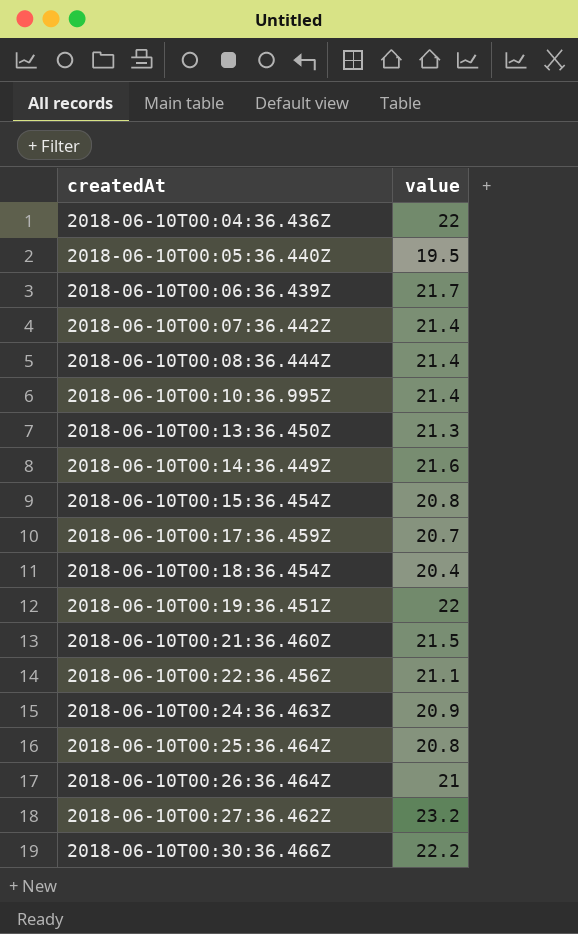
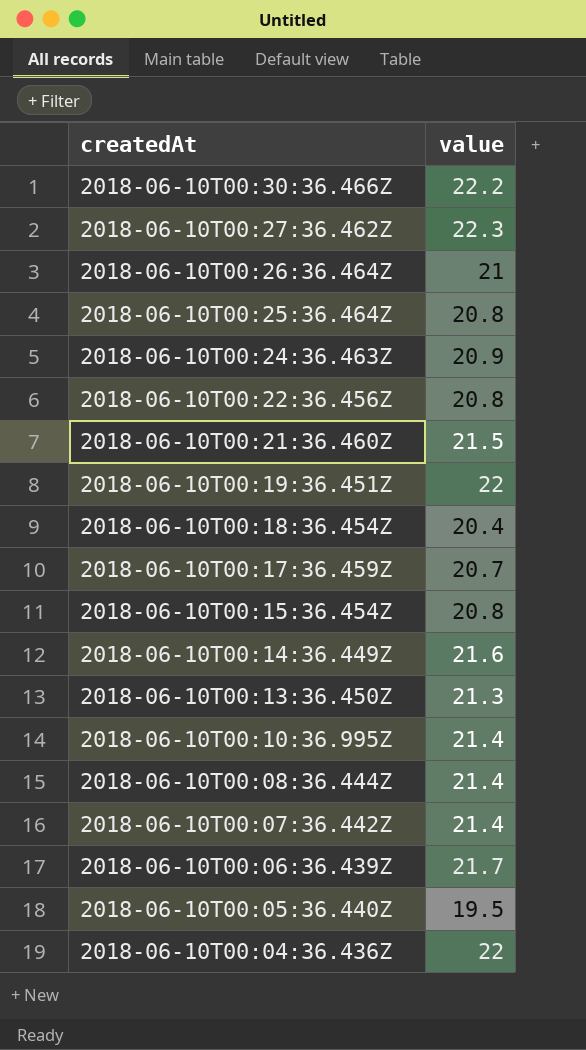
row order: createdAt ascending -> createdAt descending
2018-06-10T00:27:36.462Z | value: 23.2 -> 22.3
2018-06-10T00:22:36.456Z | value: 21.1 -> 20.8

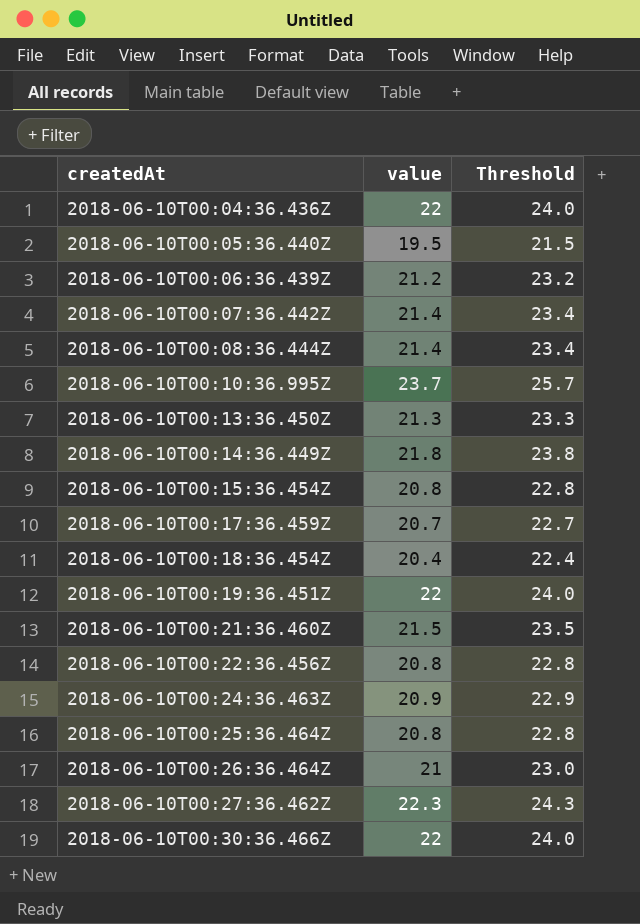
row order: createdAt descending -> createdAt ascending
column Threshold | formula: none -> [value] + 2
2018-06-10T00:06:36.439Z | value: 21.7 -> 21.2
2018-06-10T00:10:36.995Z | value: 21.4 -> 23.7
2018-06-10T00:14:36.449Z | value: 21.6 -> 21.8
2018-06-10T00:30:36.466Z | value: 22.2 -> 22

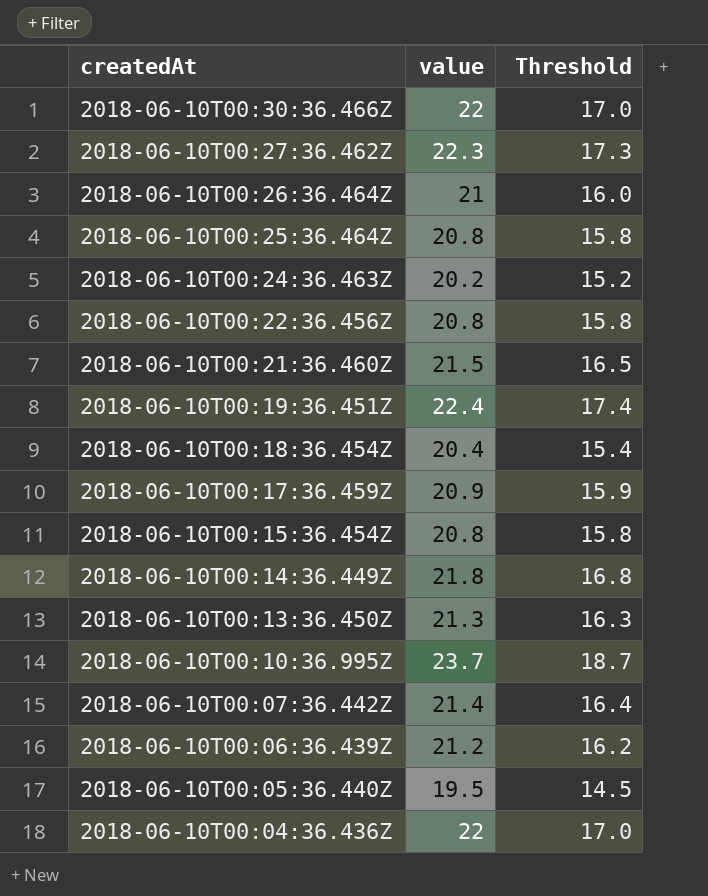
row order: createdAt ascending -> createdAt descending
column Threshold | formula: [value] + 2 -> [value] - 5
row 2018-06-10T00:08:36.444Z: 21.4 | 23.4 -> none
2018-06-10T00:24:36.463Z | value: 20.9 -> 20.2
2018-06-10T00:19:36.451Z | value: 22 -> 22.4
2018-06-10T00:17:36.459Z | value: 20.7 -> 20.9

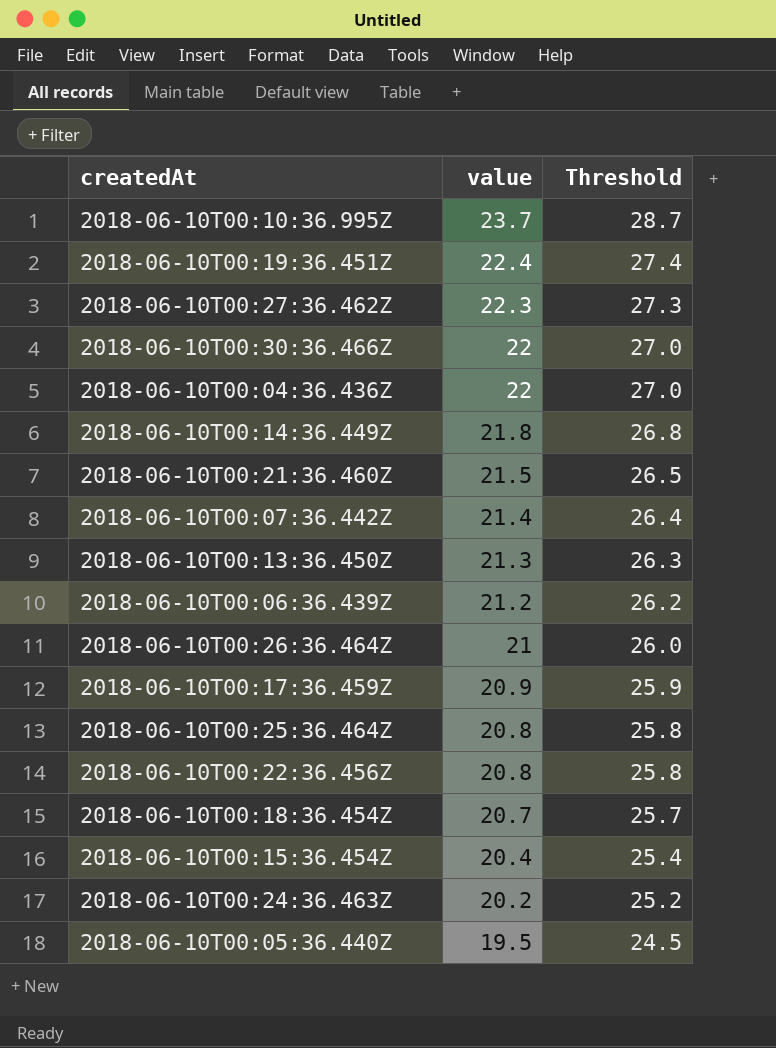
row order: createdAt descending -> value descending
column Threshold | formula: [value] - 5 -> [value] + 5
2018-06-10T00:18:36.454Z | value: 20.4 -> 20.7
2018-06-10T00:15:36.454Z | value: 20.8 -> 20.4

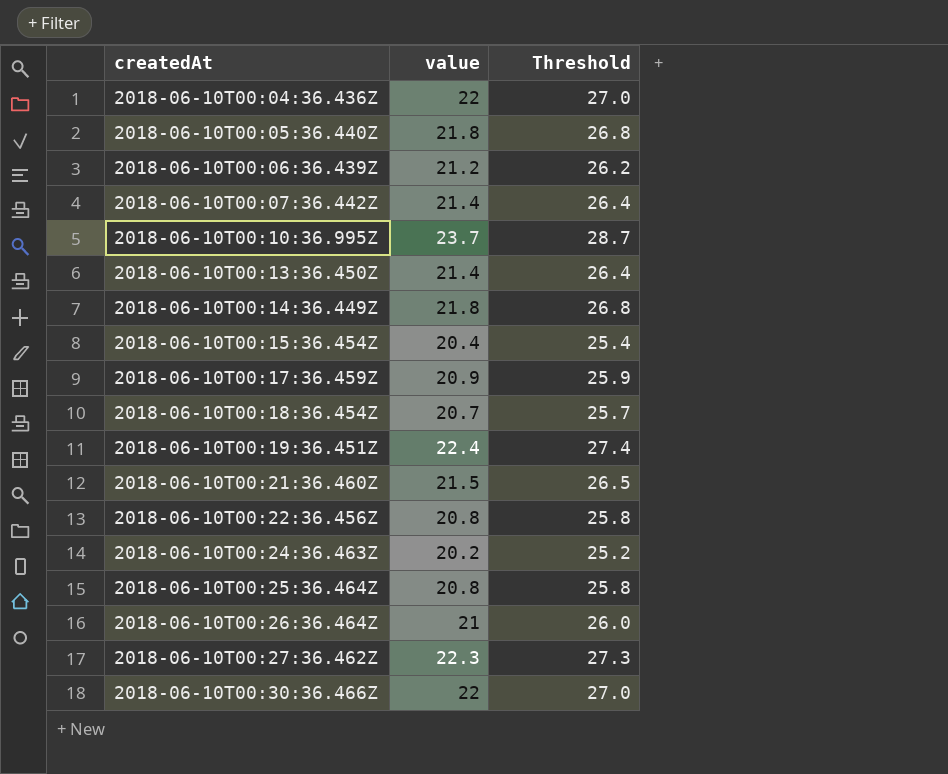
row order: value descending -> createdAt ascending
2018-06-10T00:05:36.440Z | value: 19.5 -> 21.8
2018-06-10T00:05:36.440Z | Threshold: 24.5 -> 26.8
2018-06-10T00:13:36.450Z | value: 21.3 -> 21.4
2018-06-10T00:13:36.450Z | Threshold: 26.3 -> 26.4

